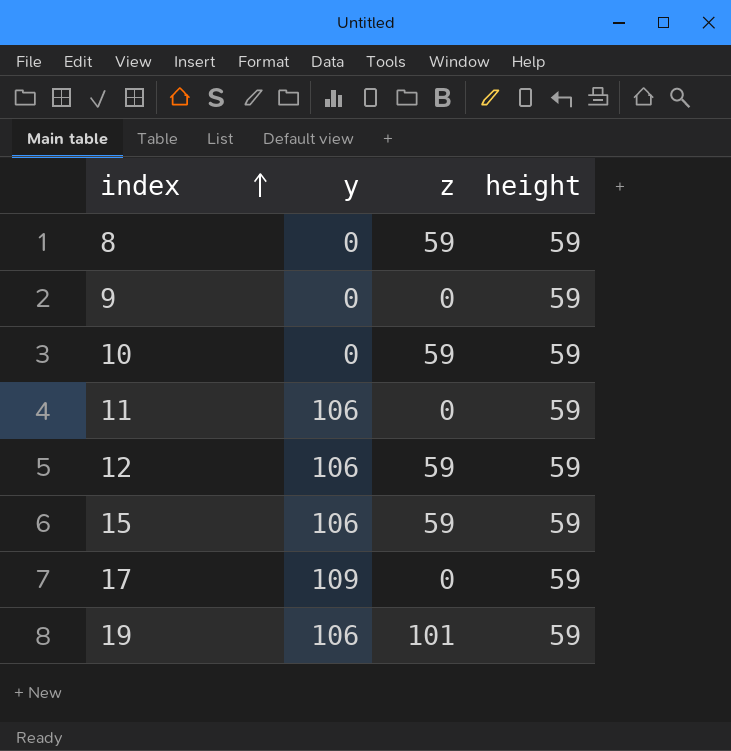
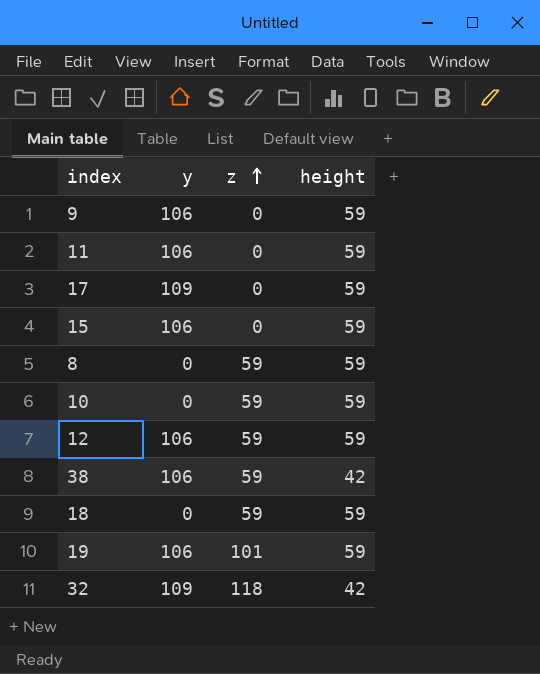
row order: index ascending -> z ascending
9 | y: 0 -> 106
15 | z: 59 -> 0
row 38: none -> 106 | 59 | 42
row 18: none -> 0 | 59 | 59
row 32: none -> 109 | 118 | 42

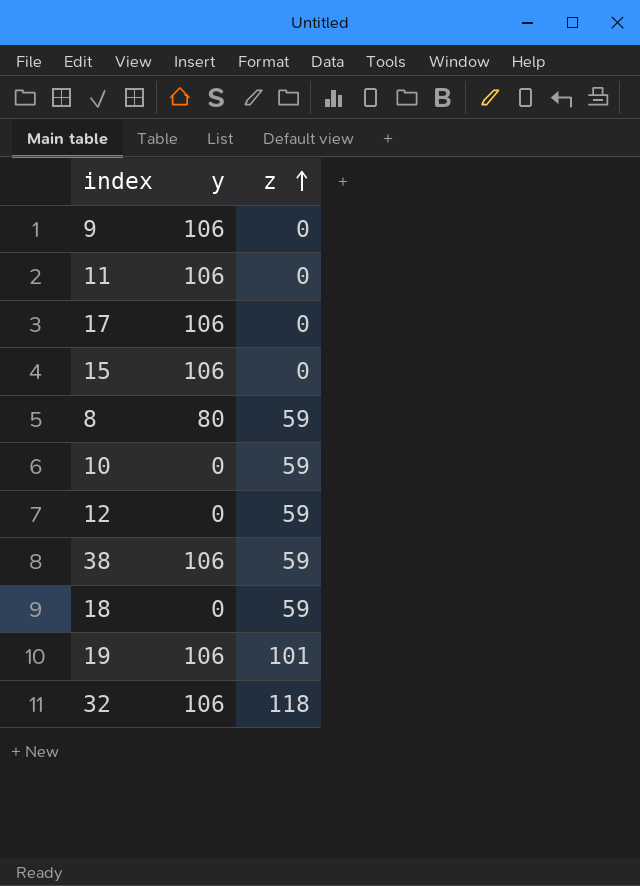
column height | position: 4 -> none
17 | y: 109 -> 106
8 | y: 0 -> 80
12 | y: 106 -> 0
32 | y: 109 -> 106

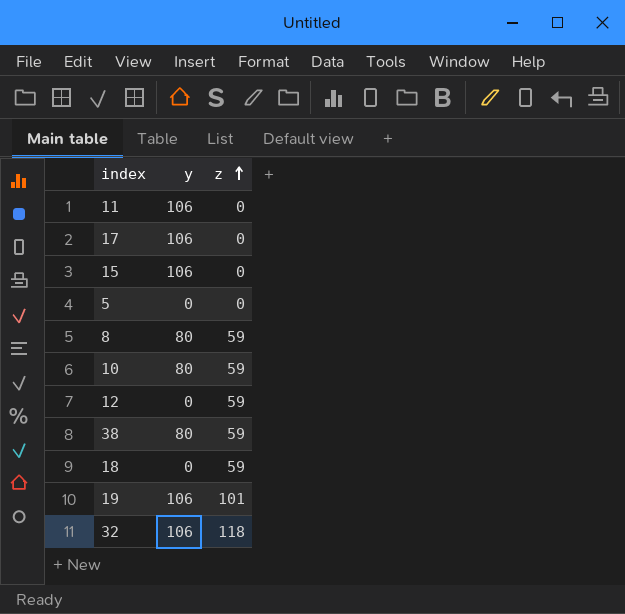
row 9: 106 | 0 -> none
row 5: none -> 0 | 0
10 | y: 0 -> 80
38 | y: 106 -> 80

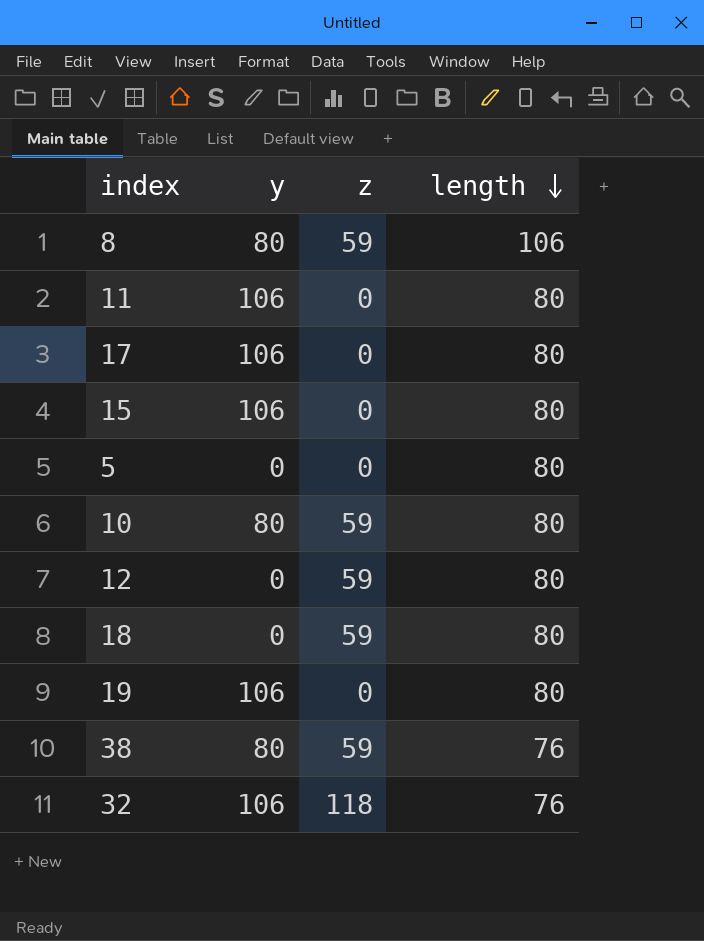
row order: z ascending -> length descending
column length | position: none -> 4
19 | z: 101 -> 0

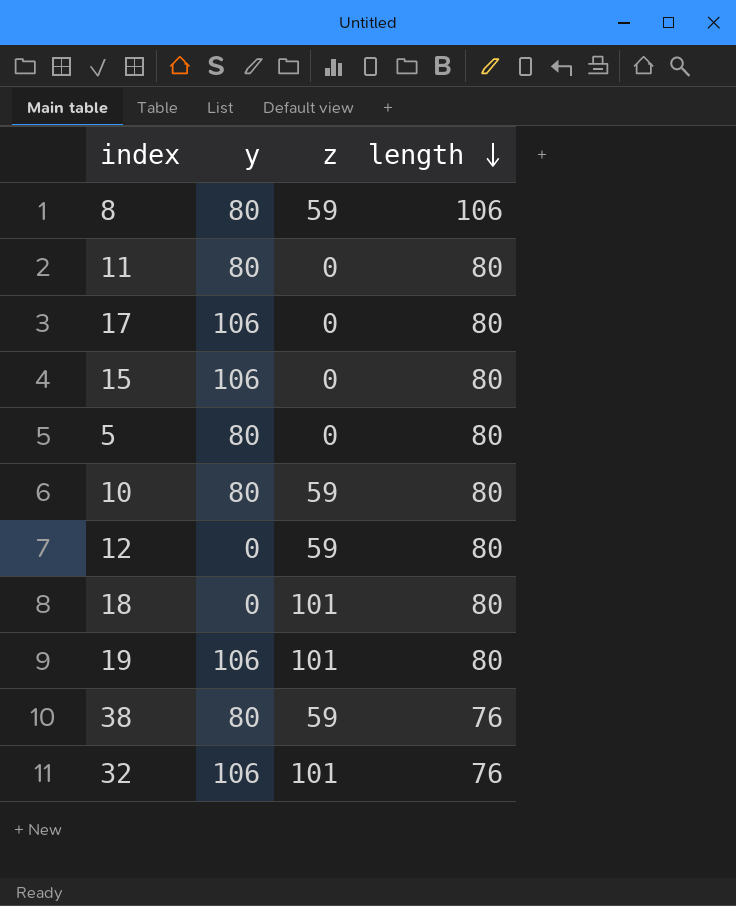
11 | y: 106 -> 80
5 | y: 0 -> 80
18 | z: 59 -> 101
19 | z: 0 -> 101
32 | z: 118 -> 101

